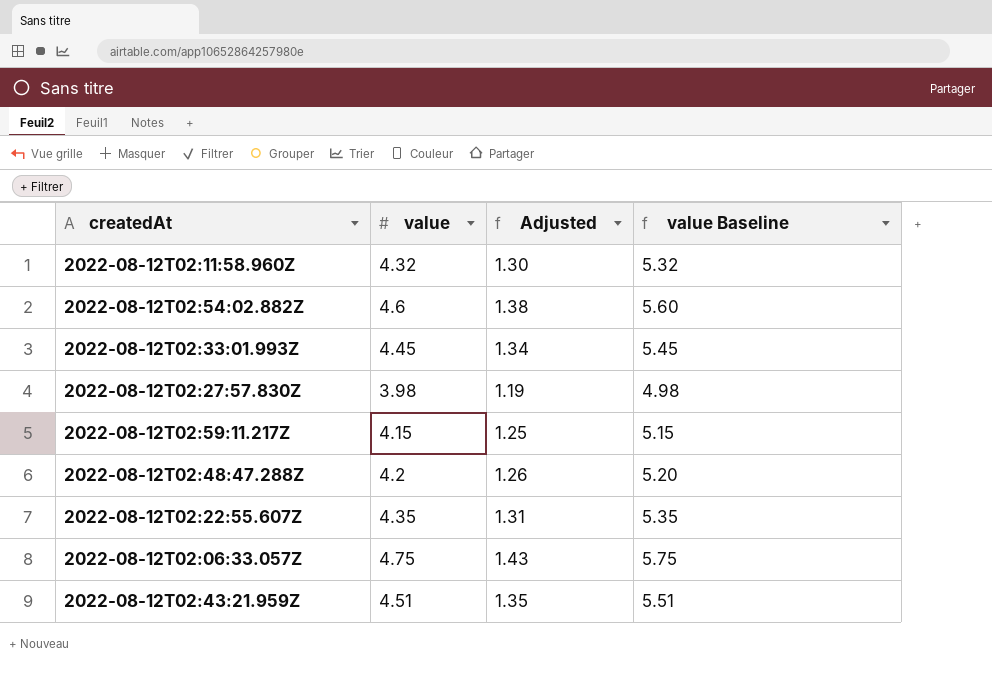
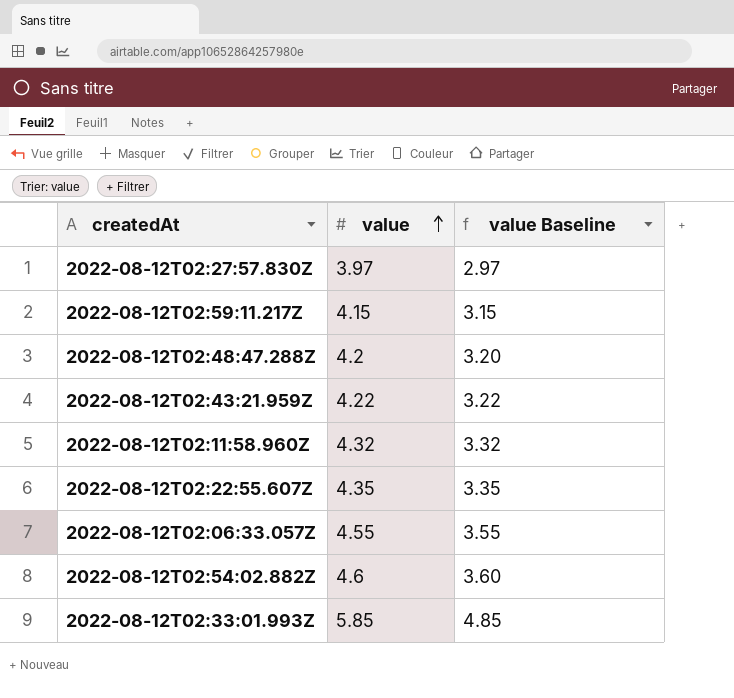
row order: none -> value ascending
column Adjusted | formula: [value] * 0.3 -> none
column value Baseline | formula: [value] + 1 -> [value] - 1
2022-08-12T02:27:57.830Z | value: 3.98 -> 3.97
2022-08-12T02:43:21.959Z | value: 4.51 -> 4.22
2022-08-12T02:06:33.057Z | value: 4.75 -> 4.55
2022-08-12T02:33:01.993Z | value: 4.45 -> 5.85

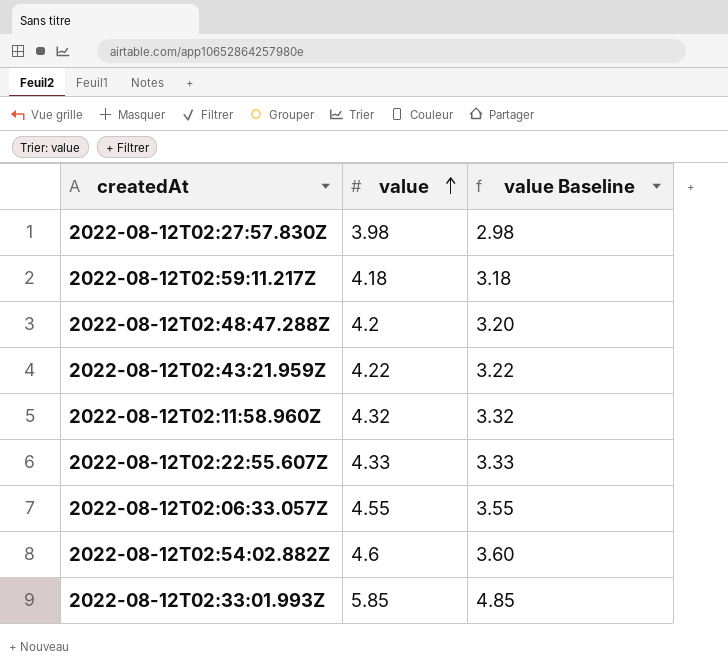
2022-08-12T02:27:57.830Z | value: 3.97 -> 3.98
2022-08-12T02:27:57.830Z | value Baseline: 2.97 -> 2.98
2022-08-12T02:59:11.217Z | value: 4.15 -> 4.18
2022-08-12T02:59:11.217Z | value Baseline: 3.15 -> 3.18
2022-08-12T02:22:55.607Z | value: 4.35 -> 4.33
2022-08-12T02:22:55.607Z | value Baseline: 3.35 -> 3.33

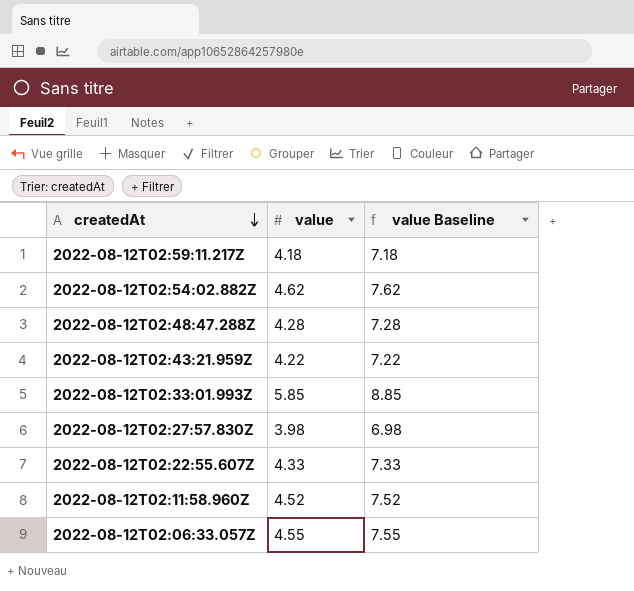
row order: value ascending -> createdAt descending
column value Baseline | formula: [value] - 1 -> [value] + 3
2022-08-12T02:54:02.882Z | value: 4.6 -> 4.62
2022-08-12T02:48:47.288Z | value: 4.2 -> 4.28
2022-08-12T02:11:58.960Z | value: 4.32 -> 4.52

